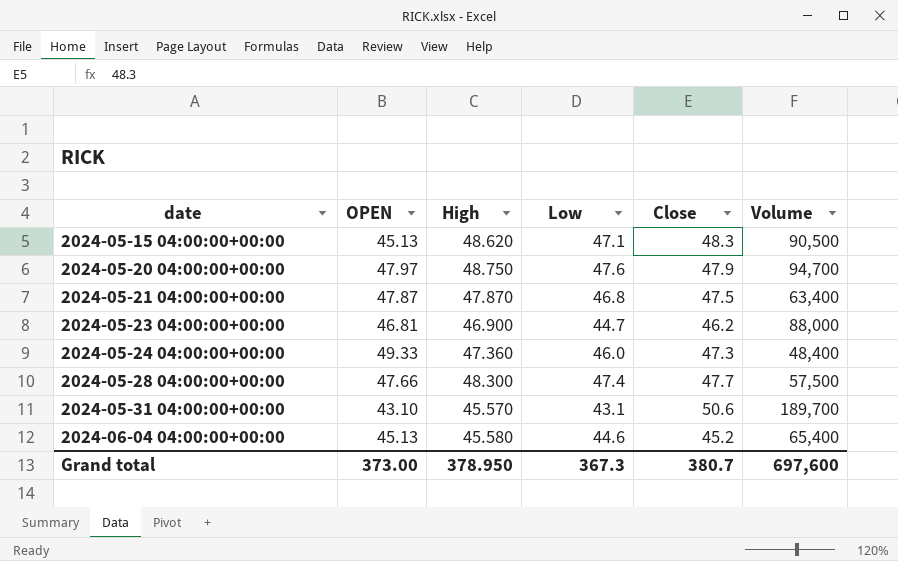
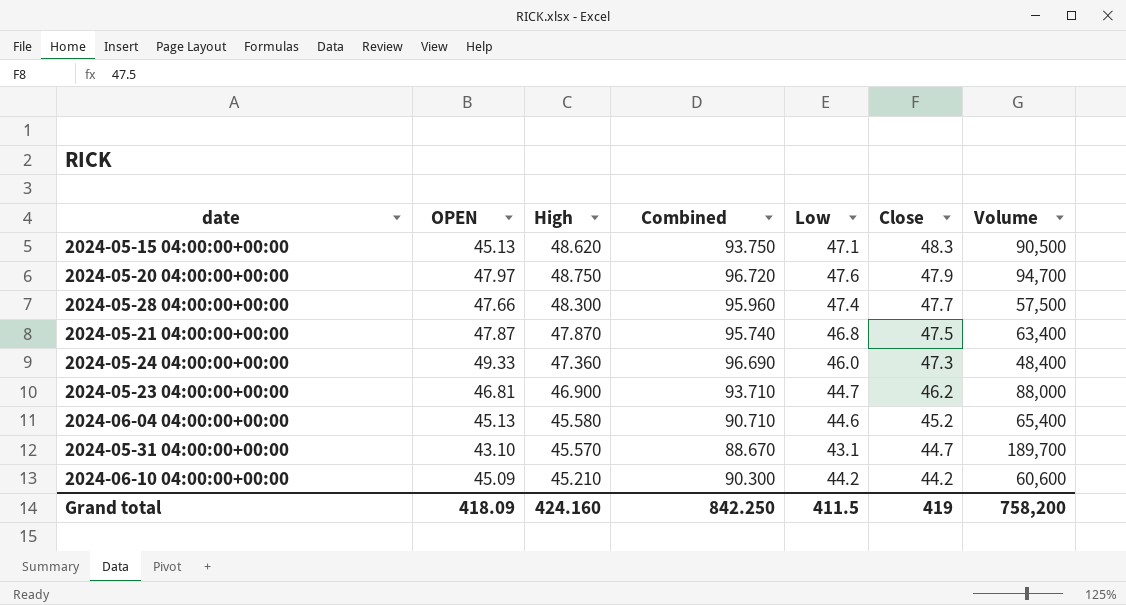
row order: date ascending -> Close descending
column Combined | formula: none -> [OPEN] + [High]
2024-05-31 04:00:00+00:00 | Close: 50.6 -> 44.7
row 2024-06-10 04:00:00+00:00: none -> 45.09 | 45.210 | 90.300 | 44.2 | 44.2 | 60,600
Grand total | OPEN: 373.00 -> 418.09
Grand total | High: 378.950 -> 424.160
Grand total | Low: 367.3 -> 411.5
Grand total | Close: 380.7 -> 419
Grand total | Volume: 697,600 -> 758,200

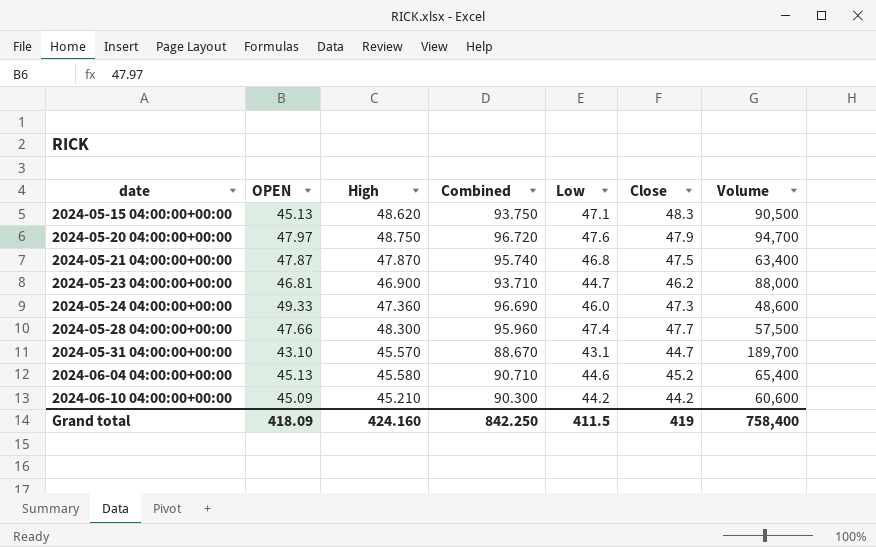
row order: Close descending -> date ascending
2024-05-24 04:00:00+00:00 | Volume: 48,400 -> 48,600
Grand total | Volume: 758,200 -> 758,400

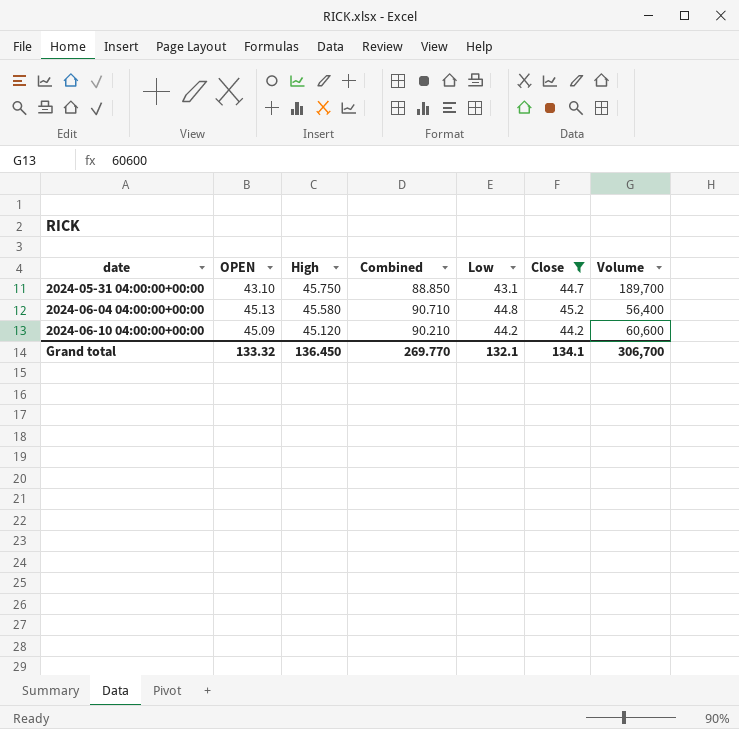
filter: none -> Close <= 45.2
2024-05-31 04:00:00+00:00 | High: 45.570 -> 45.750
2024-05-31 04:00:00+00:00 | Combined: 88.670 -> 88.850
2024-06-04 04:00:00+00:00 | Low: 44.6 -> 44.8
2024-06-04 04:00:00+00:00 | Volume: 65,400 -> 56,400
2024-06-10 04:00:00+00:00 | High: 45.210 -> 45.120
2024-06-10 04:00:00+00:00 | Combined: 90.300 -> 90.210
Grand total | OPEN: 418.09 -> 133.32
Grand total | High: 424.160 -> 136.450
Grand total | Combined: 842.250 -> 269.770
Grand total | Low: 411.5 -> 132.1
Grand total | Close: 419 -> 134.1
Grand total | Volume: 758,400 -> 306,700

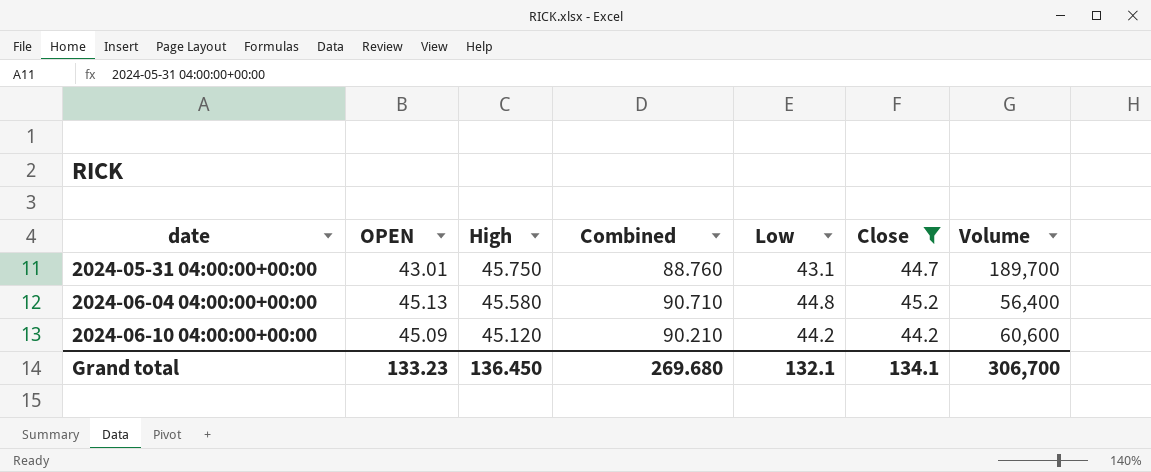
2024-05-31 04:00:00+00:00 | OPEN: 43.10 -> 43.01
2024-05-31 04:00:00+00:00 | Combined: 88.850 -> 88.760
Grand total | OPEN: 133.32 -> 133.23
Grand total | Combined: 269.770 -> 269.680

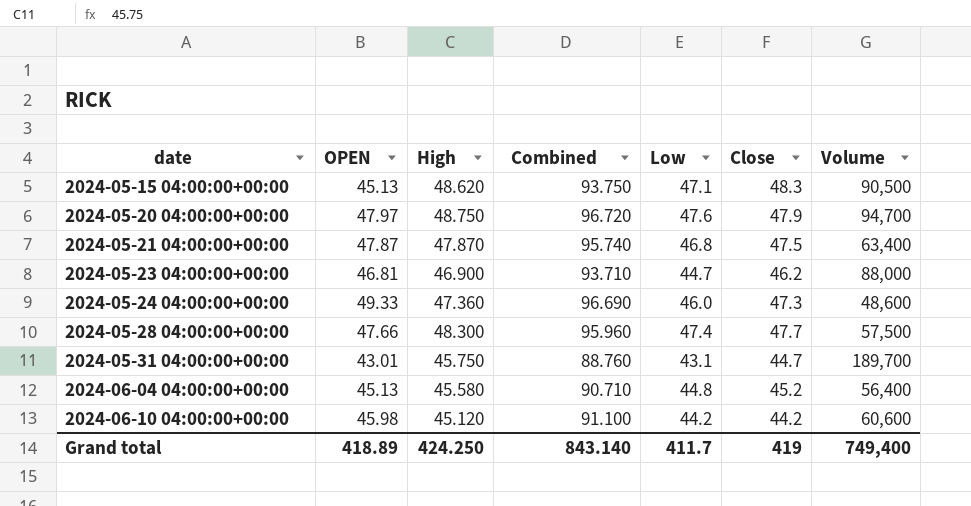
filter: Close <= 45.2 -> none
2024-06-10 04:00:00+00:00 | OPEN: 45.09 -> 45.98
2024-06-10 04:00:00+00:00 | Combined: 90.210 -> 91.100
Grand total | OPEN: 133.23 -> 418.89
Grand total | High: 136.450 -> 424.250
Grand total | Combined: 269.680 -> 843.140
Grand total | Low: 132.1 -> 411.7
Grand total | Close: 134.1 -> 419
Grand total | Volume: 306,700 -> 749,400

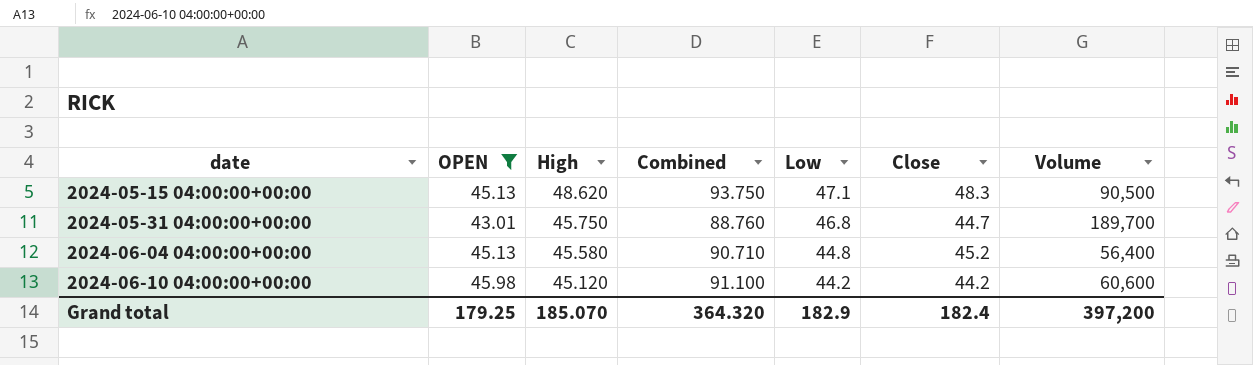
filter: none -> OPEN <= 45.98
2024-05-31 04:00:00+00:00 | Low: 43.1 -> 46.8
Grand total | OPEN: 418.89 -> 179.25
Grand total | High: 424.250 -> 185.070
Grand total | Combined: 843.140 -> 364.320
Grand total | Low: 411.7 -> 182.9
Grand total | Close: 419 -> 182.4
Grand total | Volume: 749,400 -> 397,200

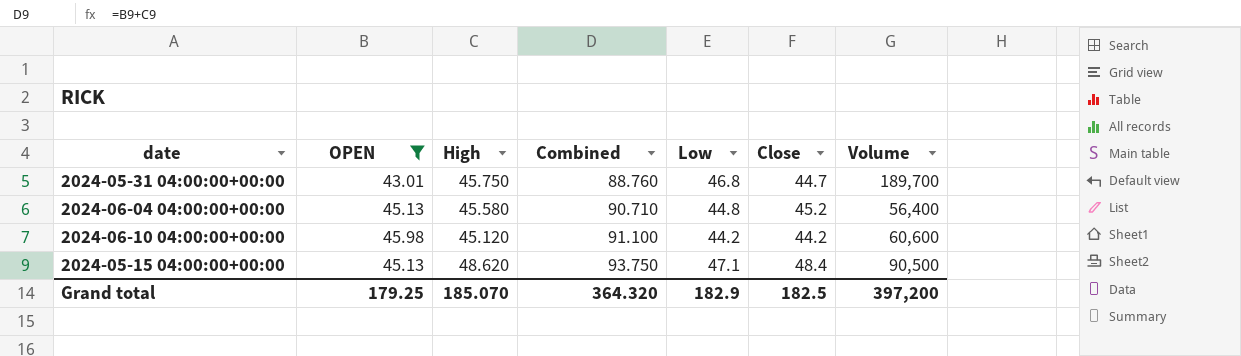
row order: date ascending -> Combined ascending
2024-05-15 04:00:00+00:00 | Close: 48.3 -> 48.4
Grand total | Close: 182.4 -> 182.5

